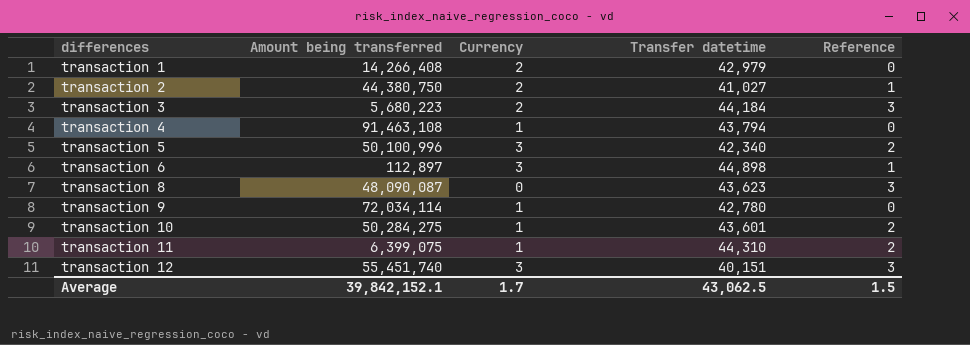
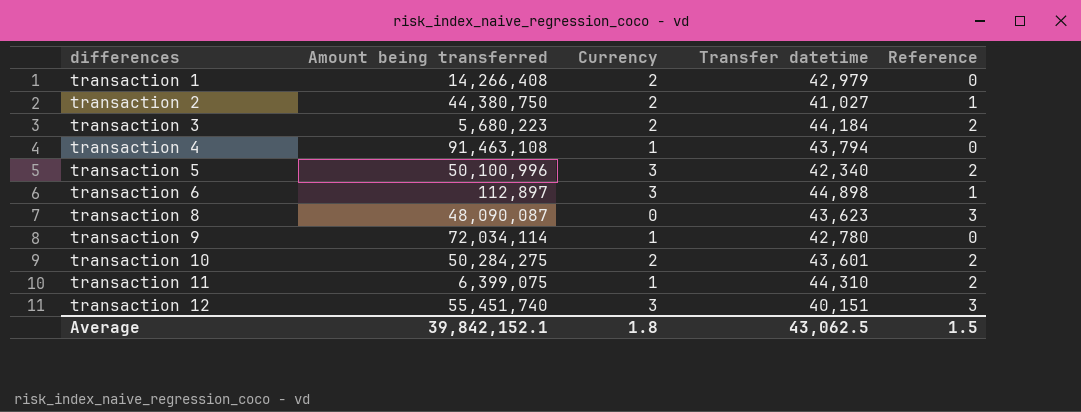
transaction 3 | Reference: 3 -> 2
transaction 10 | Currency: 1 -> 2
Average | Currency: 1.7 -> 1.8

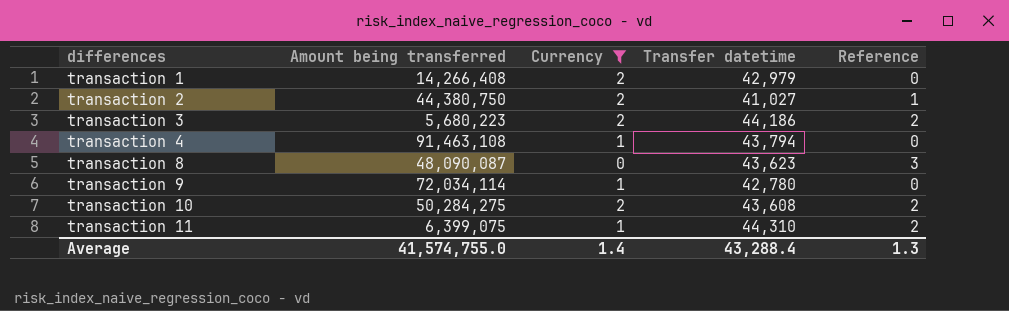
filter: none -> Currency != 3
transaction 3 | Transfer datetime: 44,184 -> 44,186
transaction 10 | Transfer datetime: 43,601 -> 43,608
Average | Amount being transferred: 39,842,152.1 -> 41,574,755.0
Average | Currency: 1.8 -> 1.4
Average | Transfer datetime: 43,062.5 -> 43,288.4
Average | Reference: 1.5 -> 1.3

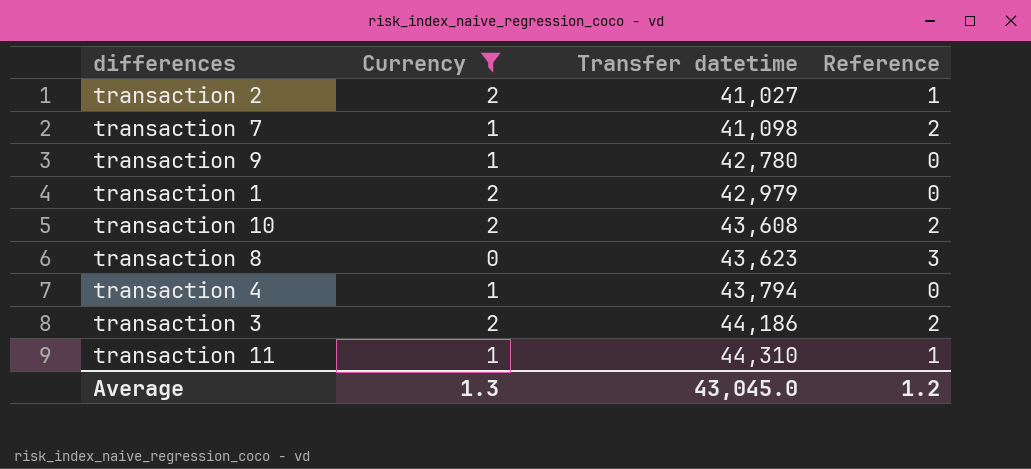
row order: differences ascending -> Transfer datetime ascending
column Amount being transferred | position: 2 -> none
row transaction 7: none -> 1 | 41,098 | 2
transaction 11 | Reference: 2 -> 1
Average | Currency: 1.4 -> 1.3
Average | Transfer datetime: 43,288.4 -> 43,045.0
Average | Reference: 1.3 -> 1.2

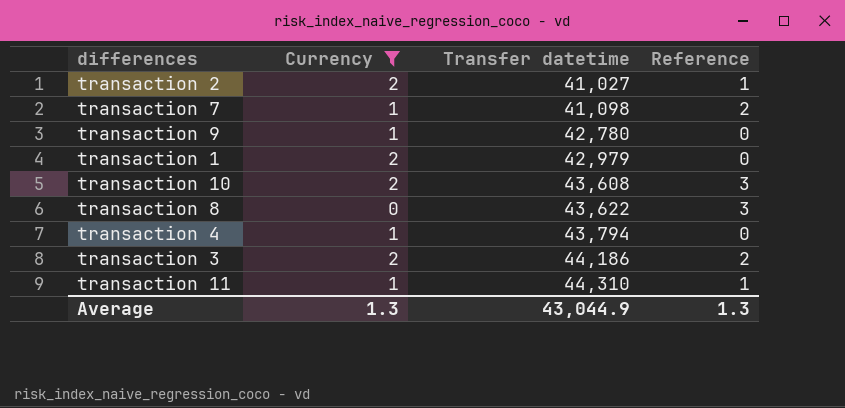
transaction 10 | Reference: 2 -> 3
transaction 8 | Transfer datetime: 43,623 -> 43,622
Average | Transfer datetime: 43,045.0 -> 43,044.9
Average | Reference: 1.2 -> 1.3

